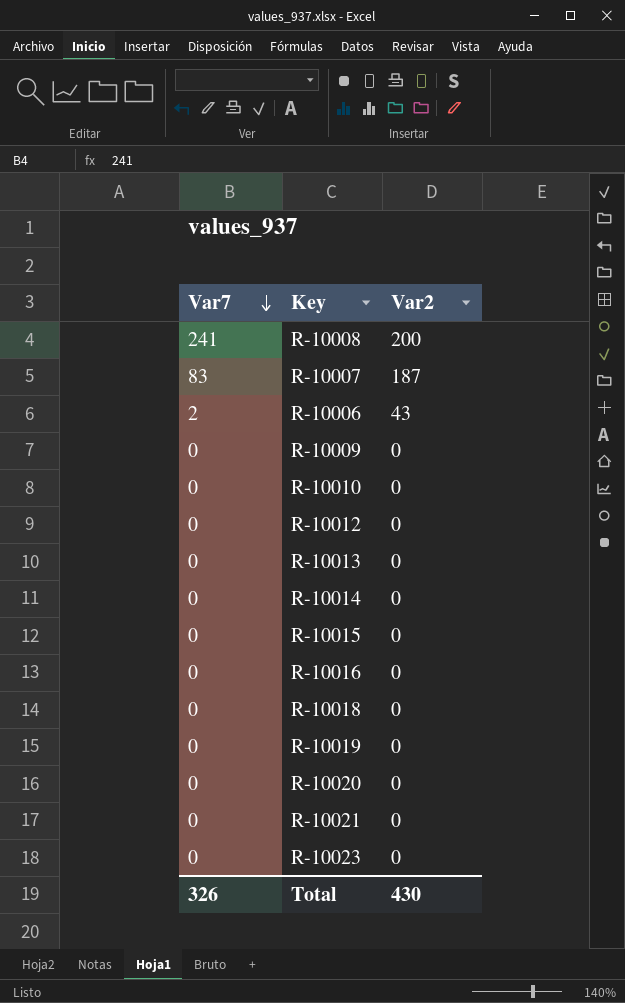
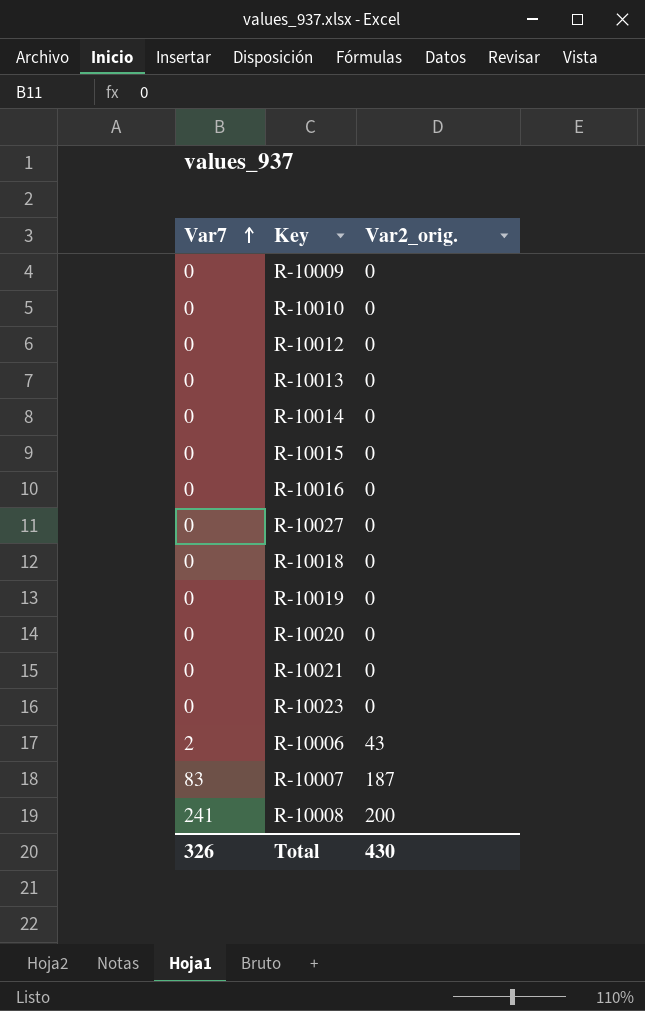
row order: Var7 descending -> Var7 ascending
column name: Var2 -> Var2_orig.
row R-10027: none -> 0 | 0

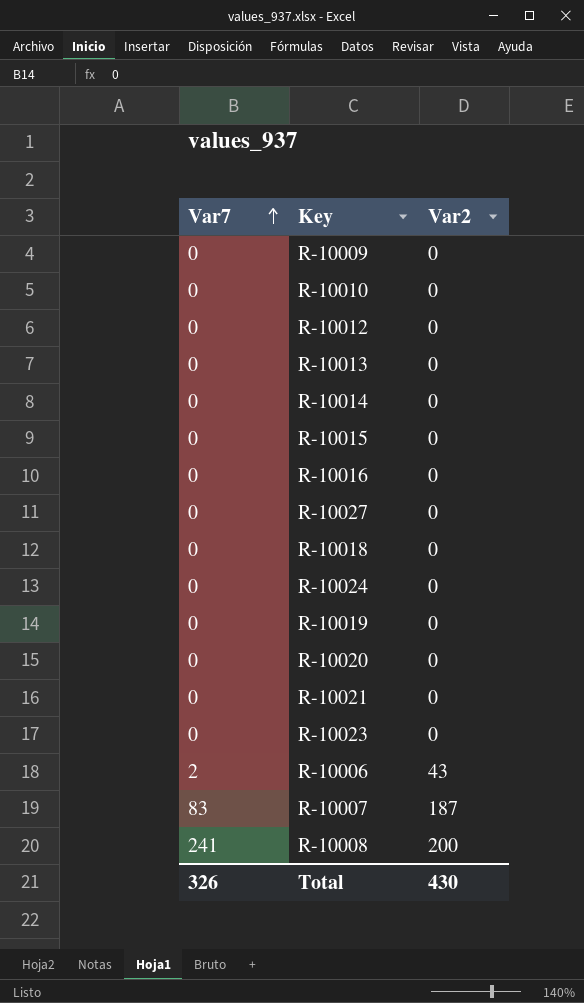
column name: Var2_orig. -> Var2
row R-10024: none -> 0 | 0

